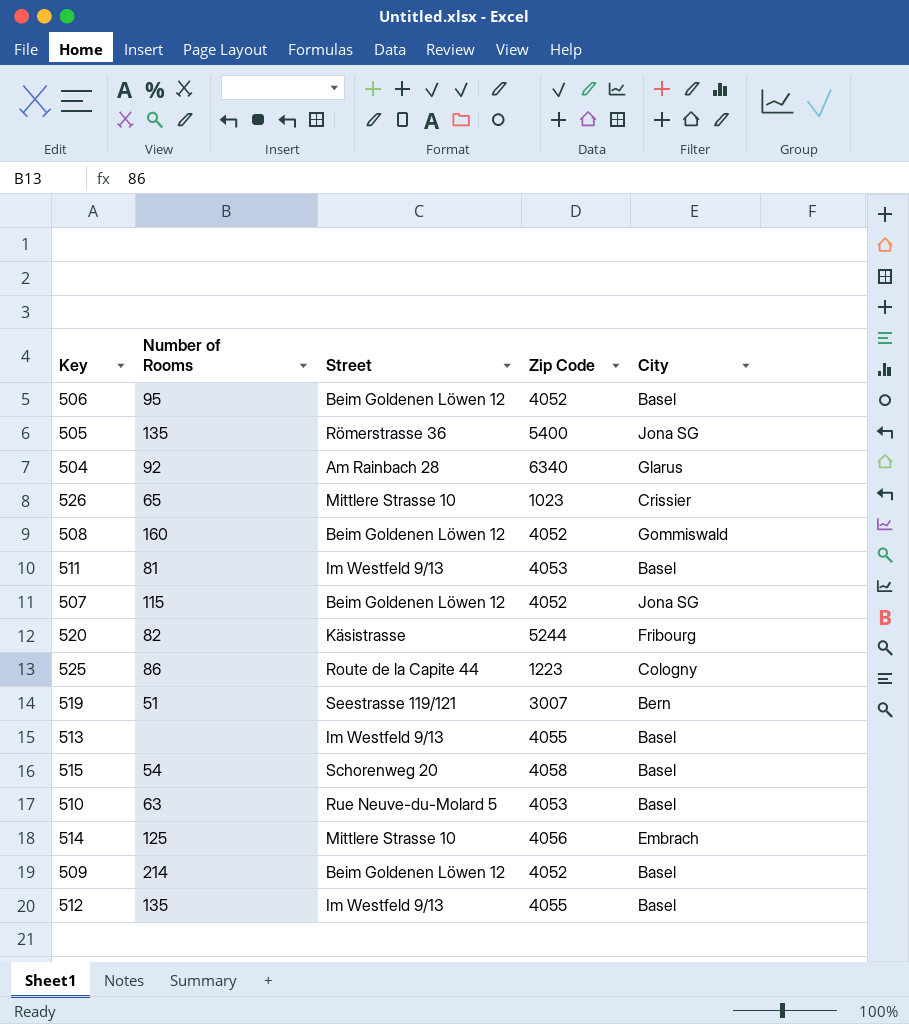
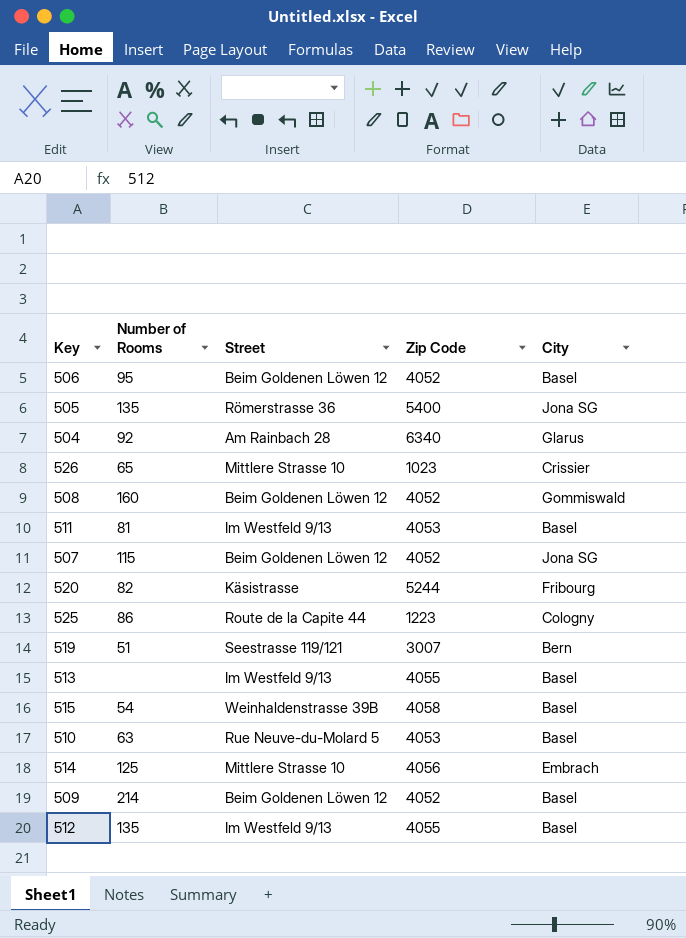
515 | Street: Schorenweg 20 -> Weinhaldenstrasse 39B

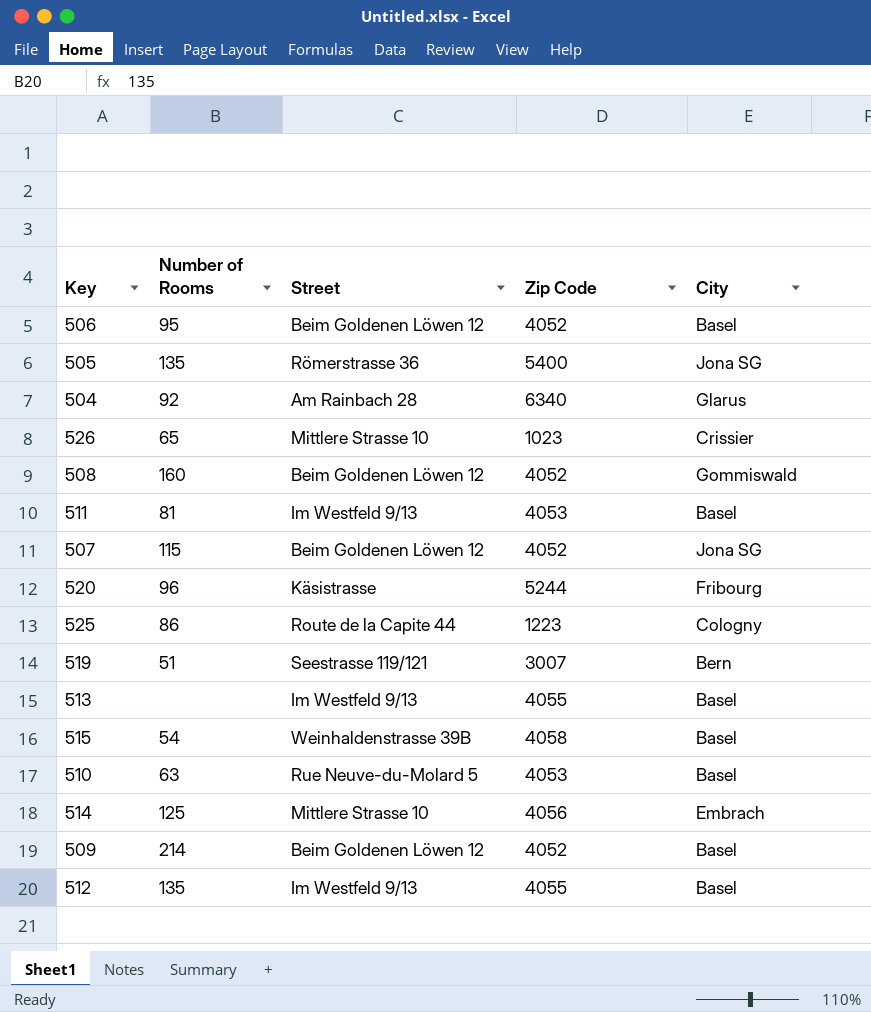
520 | Number of Rooms: 82 -> 96

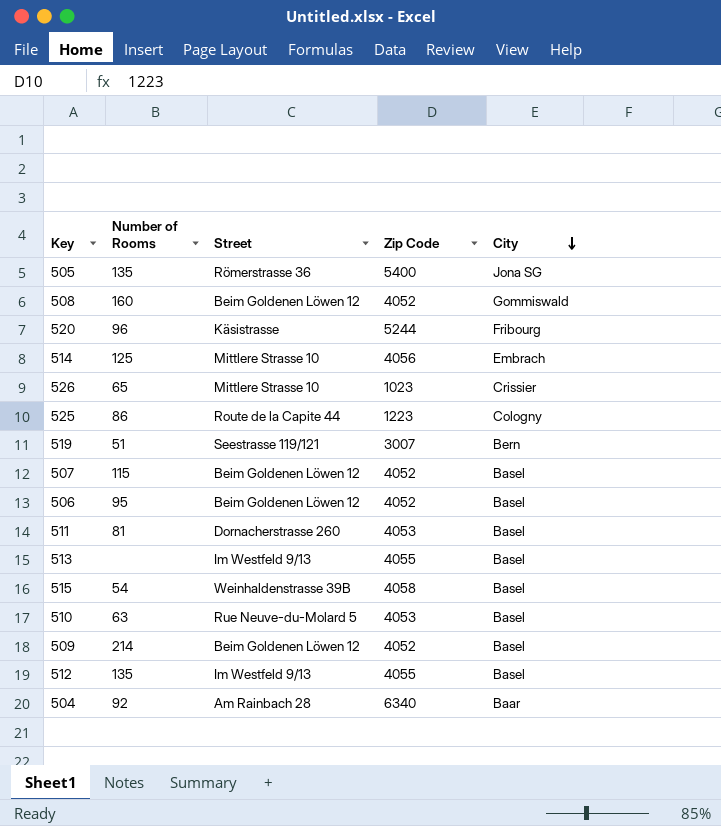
row order: none -> City descending
507 | City: Jona SG -> Basel
511 | Street: Im Westfeld 9/13 -> Dornacherstrasse 260
504 | City: Glarus -> Baar

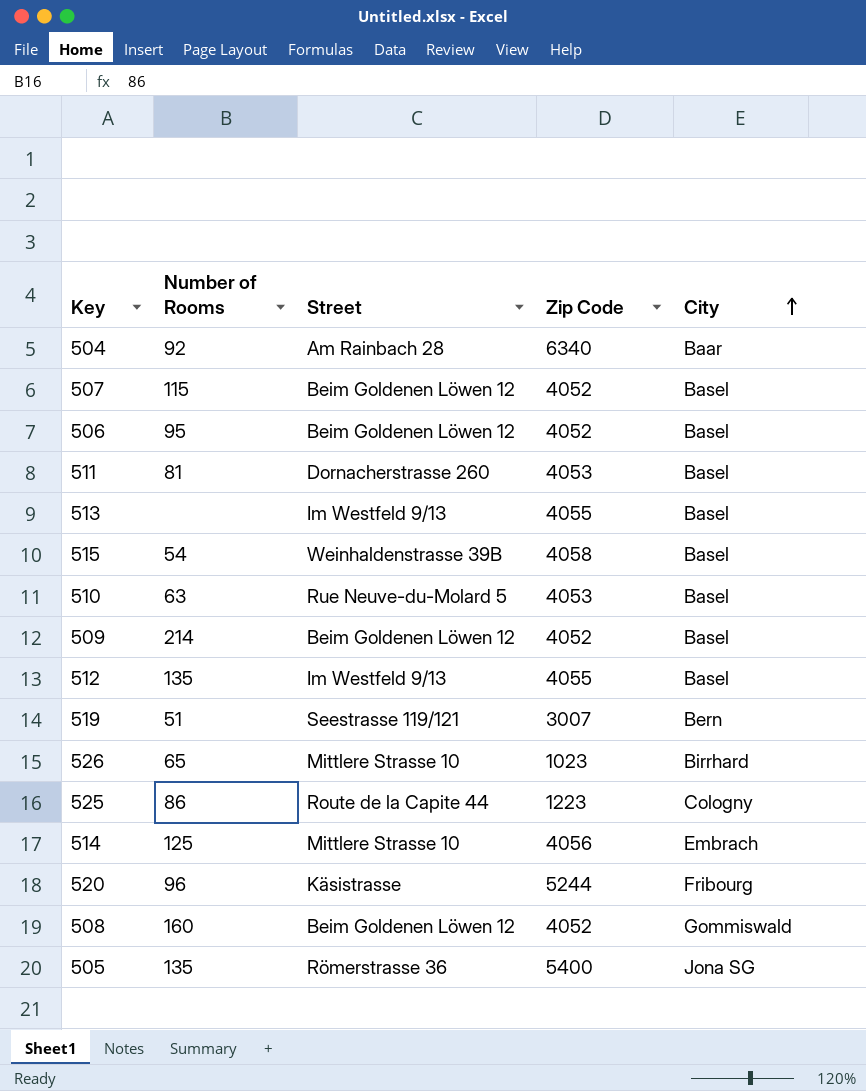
row order: City descending -> City ascending
526 | City: Crissier -> Birrhard

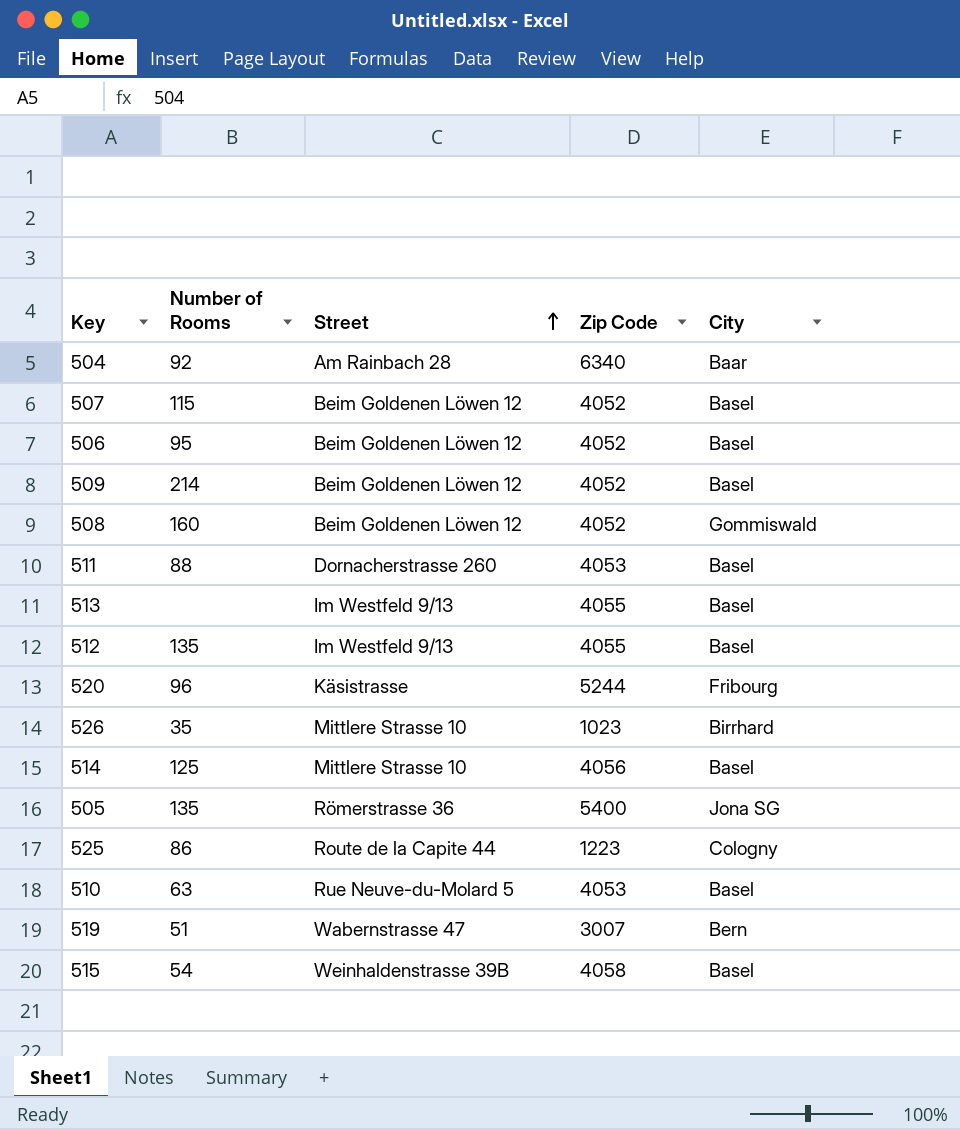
row order: City ascending -> Street ascending
511 | Number of Rooms: 81 -> 88
526 | Number of Rooms: 65 -> 35
514 | City: Embrach -> Basel
519 | Street: Seestrasse 119/121 -> Wabernstrasse 47

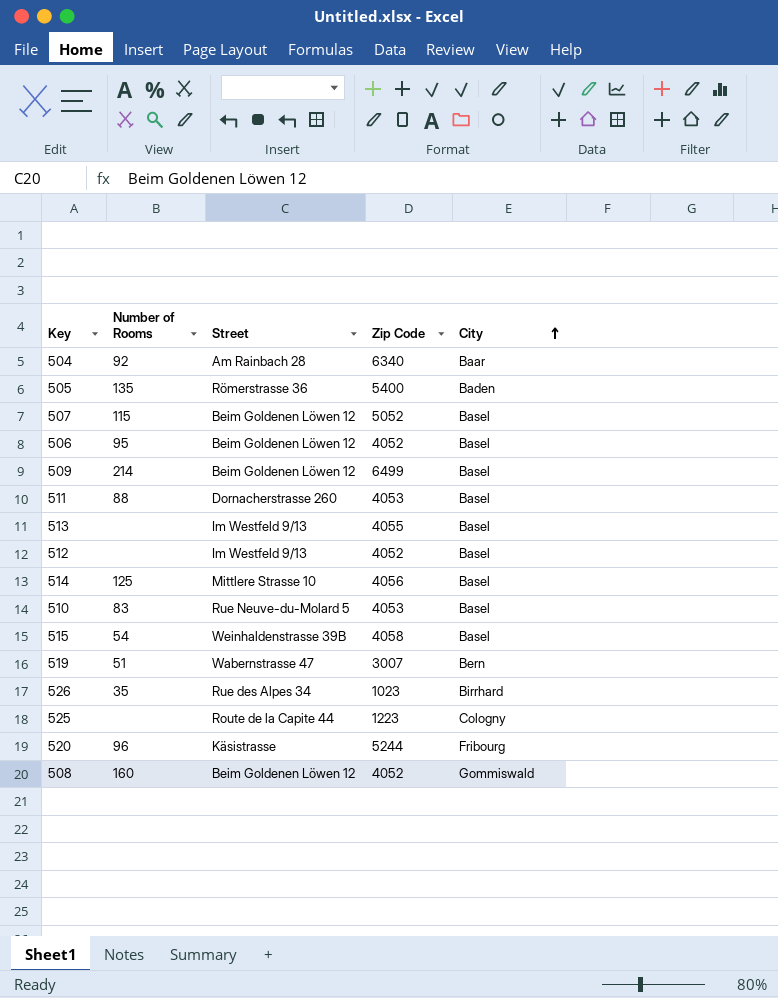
row order: Street ascending -> City ascending
505 | City: Jona SG -> Baden
507 | Zip Code: 4052 -> 5052
509 | Zip Code: 4052 -> 6499
512 | Number of Rooms: 135 -> none
512 | Zip Code: 4055 -> 4052
510 | Number of Rooms: 63 -> 83
526 | Street: Mittlere Strasse 10 -> Rue des Alpes 34
525 | Number of Rooms: 86 -> none

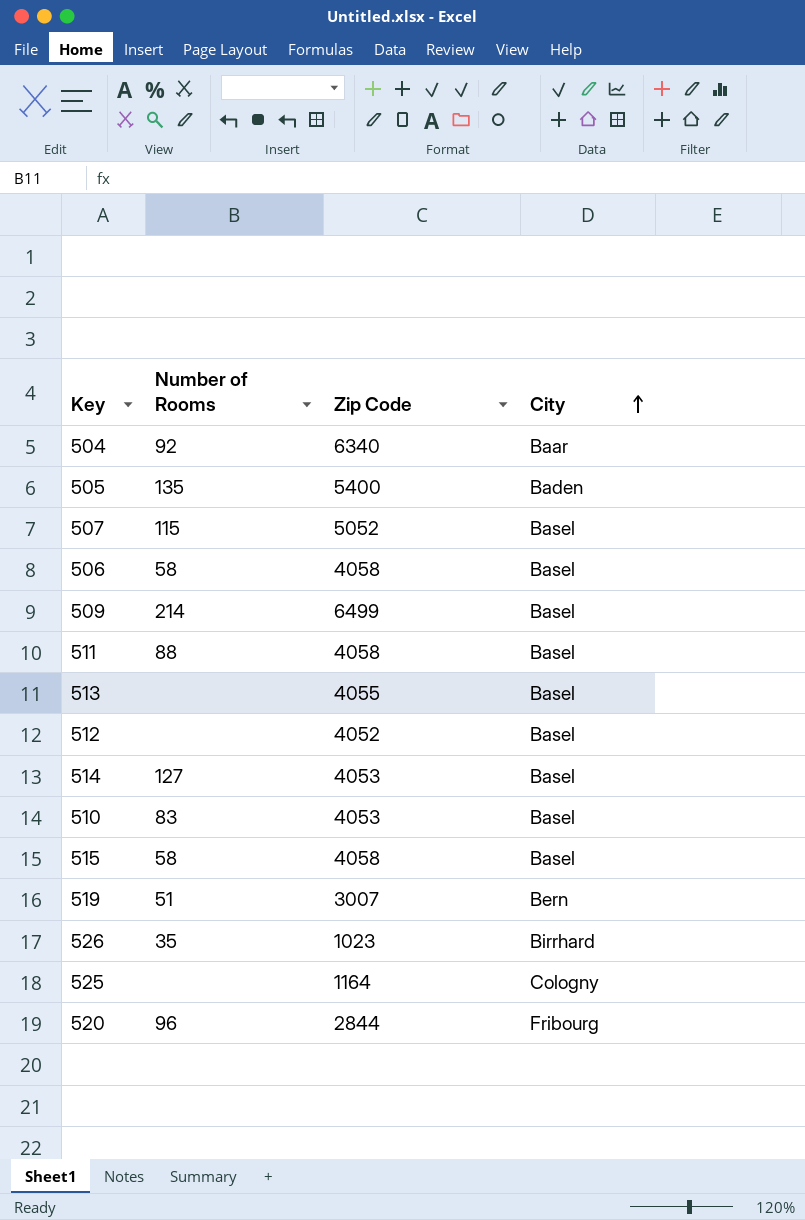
column Street | position: 3 -> none
row 508: 160 | Beim Goldenen Löwen 12 | 4052 | Gommiswald -> none
506 | Number of Rooms: 95 -> 58
506 | Zip Code: 4052 -> 4058
511 | Zip Code: 4053 -> 4058
514 | Number of Rooms: 125 -> 127
514 | Zip Code: 4056 -> 4053
515 | Number of Rooms: 54 -> 58
525 | Zip Code: 1223 -> 1164
520 | Zip Code: 5244 -> 2844

